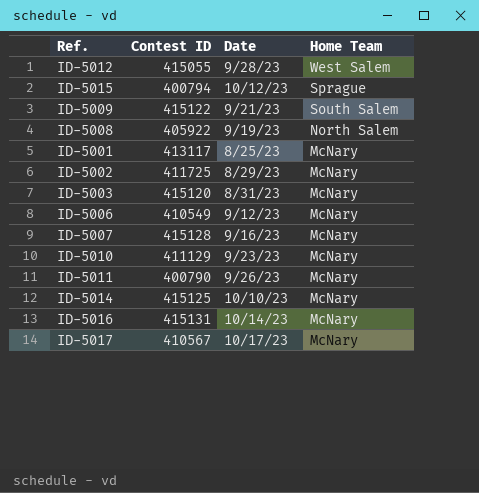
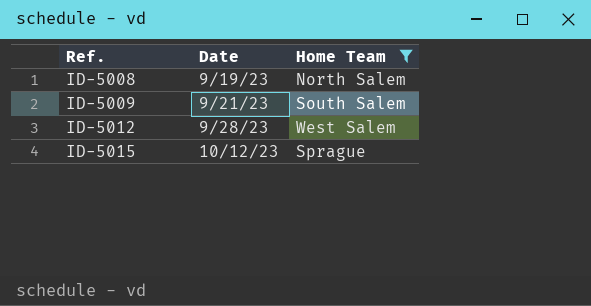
filter: none -> Home Team != McNary
row order: Home Team descending -> Ref. ascending
column Contest ID | position: 2 -> none

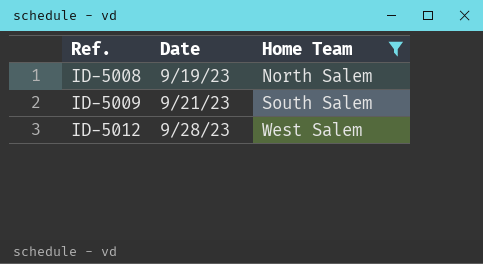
row ID-5015: 10/12/23 | Sprague -> none

